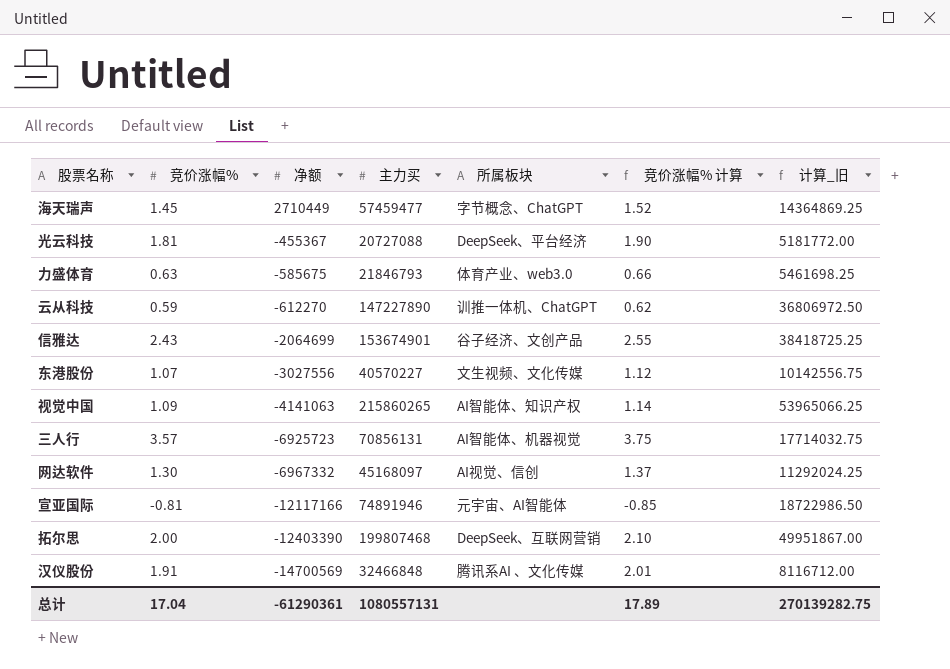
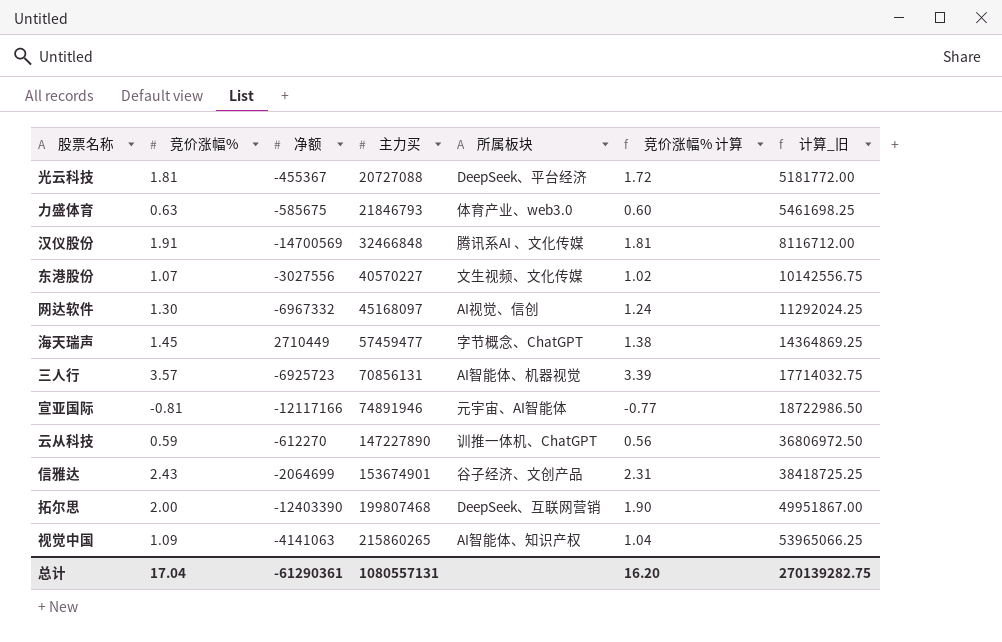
row order: 净额 descending -> 主力买 ascending
column 竞价涨幅% 计算 | formula: [竞价涨幅%] * 1.05 -> [竞价涨幅%] * 0.95
总计 | 竞价涨幅% 计算: 17.89 -> 16.20

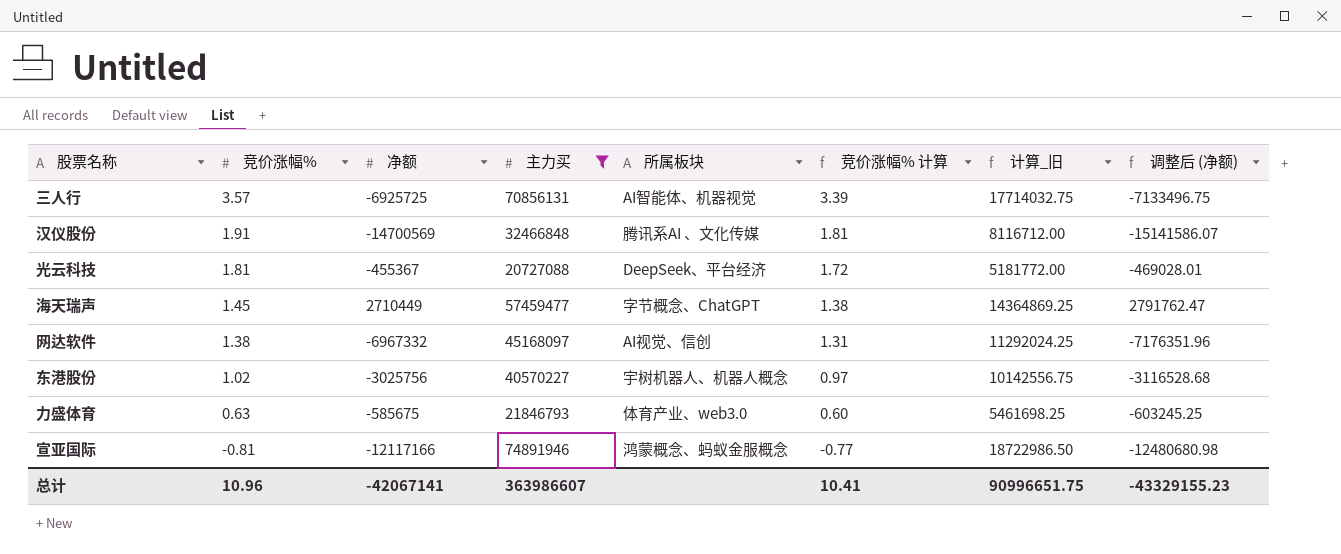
filter: none -> 主力买 <= 74891946
row order: 主力买 ascending -> 竞价涨幅% descending
column 调整后 (净额) | formula: none -> [净额] * 1.03
三人行 | 净额: -6925723 -> -6925725
网达软件 | 竞价涨幅%: 1.30 -> 1.38
网达软件 | 竞价涨幅% 计算: 1.24 -> 1.31
东港股份 | 竞价涨幅%: 1.07 -> 1.02
东港股份 | 净额: -3027556 -> -3025756
东港股份 | 所属板块: 文生视频、文化传媒 -> 宇树机器人、机器人概念
东港股份 | 竞价涨幅% 计算: 1.02 -> 0.97
宣亚国际 | 所属板块: 元宇宙、AI智能体 -> 鸿蒙概念、蚂蚁金服概念
总计 | 竞价涨幅%: 17.04 -> 10.96
总计 | 净额: -61290361 -> -42067141
总计 | 主力买: 1080557131 -> 363986607
总计 | 竞价涨幅% 计算: 16.20 -> 10.41
总计 | 计算_旧: 270139282.75 -> 90996651.75

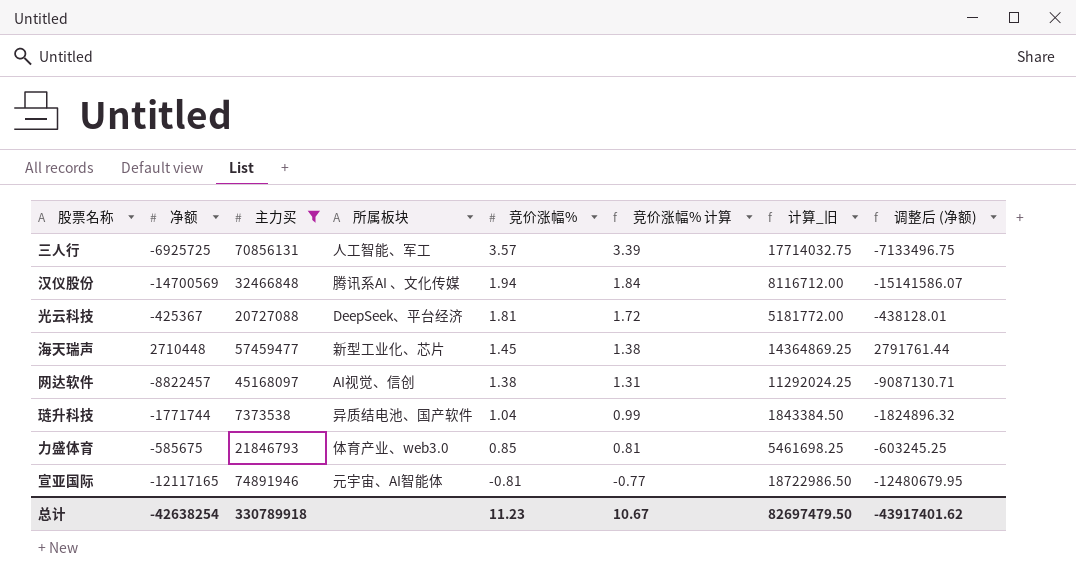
column 竞价涨幅% | position: 2 -> 5
row 东港股份: 1.02 | -3025756 | 40570227 | 宇树机器人、机器人概念 | 0.97 | 10142556.75 | -3116528.68 -> none
三人行 | 所属板块: AI智能体、机器视觉 -> 人工智能、军工
汉仪股份 | 竞价涨幅%: 1.91 -> 1.94
汉仪股份 | 竞价涨幅% 计算: 1.81 -> 1.84
光云科技 | 净额: -455367 -> -425367
光云科技 | 调整后 (净额): -469028.01 -> -438128.01
海天瑞声 | 净额: 2710449 -> 2710448
海天瑞声 | 所属板块: 字节概念、ChatGPT -> 新型工业化、芯片
海天瑞声 | 调整后 (净额): 2791762.47 -> 2791761.44
网达软件 | 净额: -6967332 -> -8822457
网达软件 | 调整后 (净额): -7176351.96 -> -9087130.71
row 琏升科技: none -> -1771744 | 7373538 | 异质结电池、国产软件 | 1.04 | 0.99 | 1843384.50 | -1824896.32
力盛体育 | 竞价涨幅%: 0.63 -> 0.85
力盛体育 | 竞价涨幅% 计算: 0.60 -> 0.81
宣亚国际 | 净额: -12117166 -> -12117165
宣亚国际 | 所属板块: 鸿蒙概念、蚂蚁金服概念 -> 元宇宙、AI智能体
宣亚国际 | 调整后 (净额): -12480680.98 -> -12480679.95
总计 | 净额: -42067141 -> -42638254
总计 | 主力买: 363986607 -> 330789918
总计 | 竞价涨幅%: 10.96 -> 11.23
总计 | 竞价涨幅% 计算: 10.41 -> 10.67
总计 | 计算_旧: 90996651.75 -> 82697479.50
总计 | 调整后 (净额): -43329155.23 -> -43917401.62

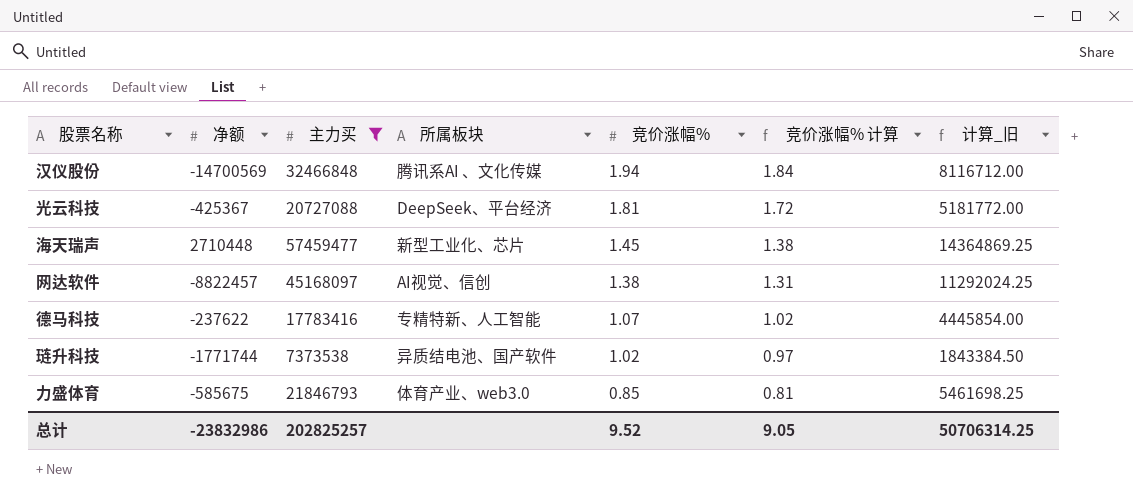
column 调整后 (净额) | formula: [净额] * 1.03 -> none
row 三人行: -6925725 | 70856131 | 人工智能、军工 | 3.57 | 3.39 | 17714032.75 | -7133496.75 -> none
row 宣亚国际: -12117165 | 74891946 | 元宇宙、AI智能体 | -0.81 | -0.77 | 18722986.50 | -12480679.95 -> none
row 德马科技: none -> -237622 | 17783416 | 专精特新、人工智能 | 1.07 | 1.02 | 4445854.00
琏升科技 | 竞价涨幅%: 1.04 -> 1.02
琏升科技 | 竞价涨幅% 计算: 0.99 -> 0.97
总计 | 净额: -42638254 -> -23832986
总计 | 主力买: 330789918 -> 202825257
总计 | 竞价涨幅%: 11.23 -> 9.52
总计 | 竞价涨幅% 计算: 10.67 -> 9.05
总计 | 计算_旧: 82697479.50 -> 50706314.25

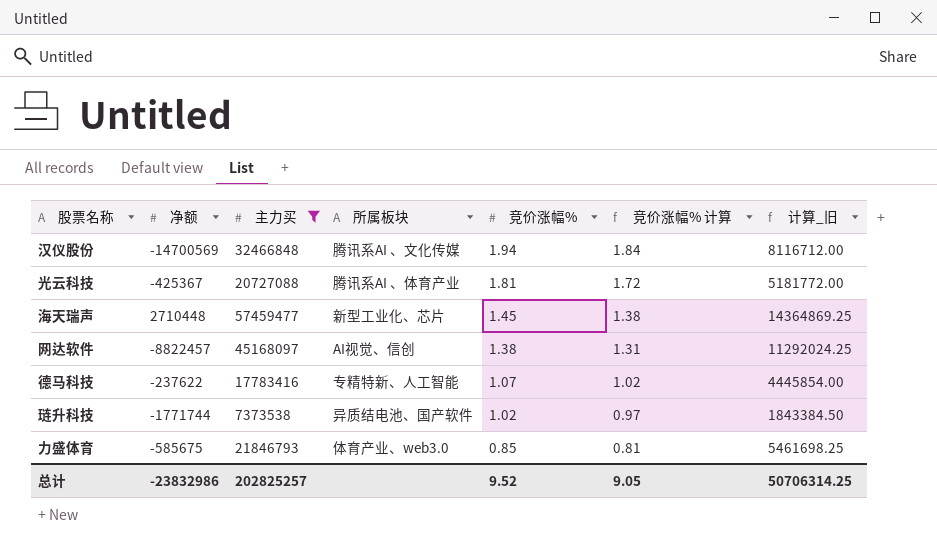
光云科技 | 所属板块: DeepSeek、平台经济 -> 腾讯系AI 、体育产业

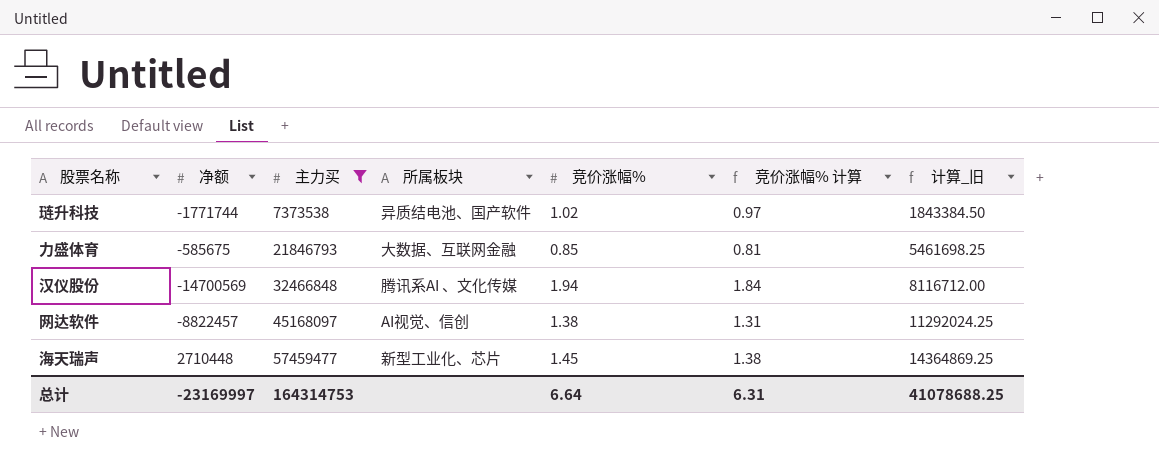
row order: 竞价涨幅% descending -> 主力买 ascending
row 光云科技: -425367 | 20727088 | 腾讯系AI 、体育产业 | 1.81 | 1.72 | 5181772.00 -> none
row 德马科技: -237622 | 17783416 | 专精特新、人工智能 | 1.07 | 1.02 | 4445854.00 -> none
力盛体育 | 所属板块: 体育产业、web3.0 -> 大数据、互联网金融
总计 | 净额: -23832986 -> -23169997
总计 | 主力买: 202825257 -> 164314753
总计 | 竞价涨幅%: 9.52 -> 6.64
总计 | 竞价涨幅% 计算: 9.05 -> 6.31
总计 | 计算_旧: 50706314.25 -> 41078688.25

